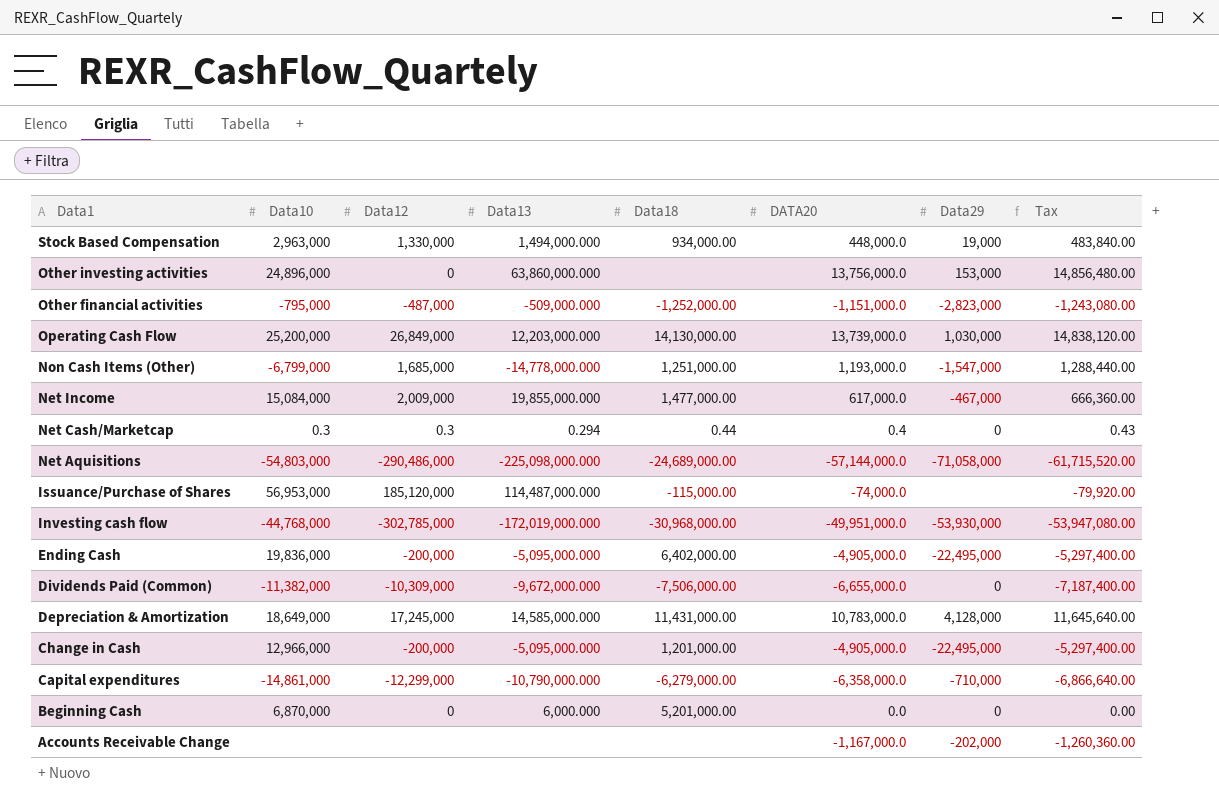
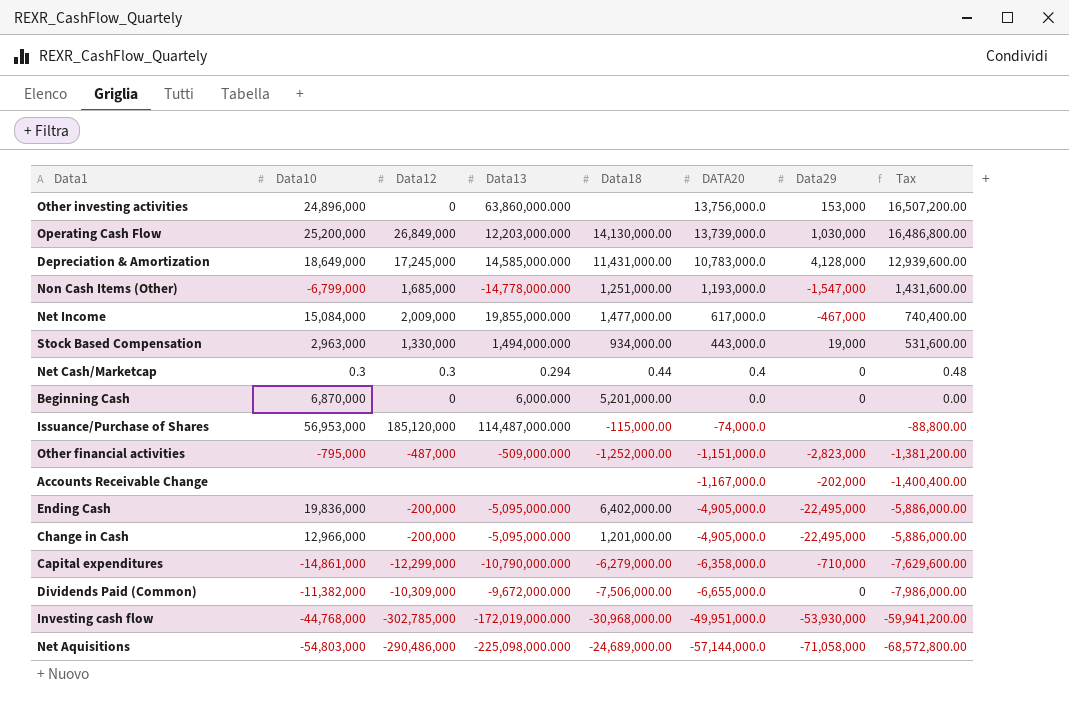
row order: Data1 descending -> DATA20 descending
column Tax | formula: [DATA20] * 1.08 -> [DATA20] * 1.2
Stock Based Compensation | DATA20: 448,000.0 -> 443,000.0

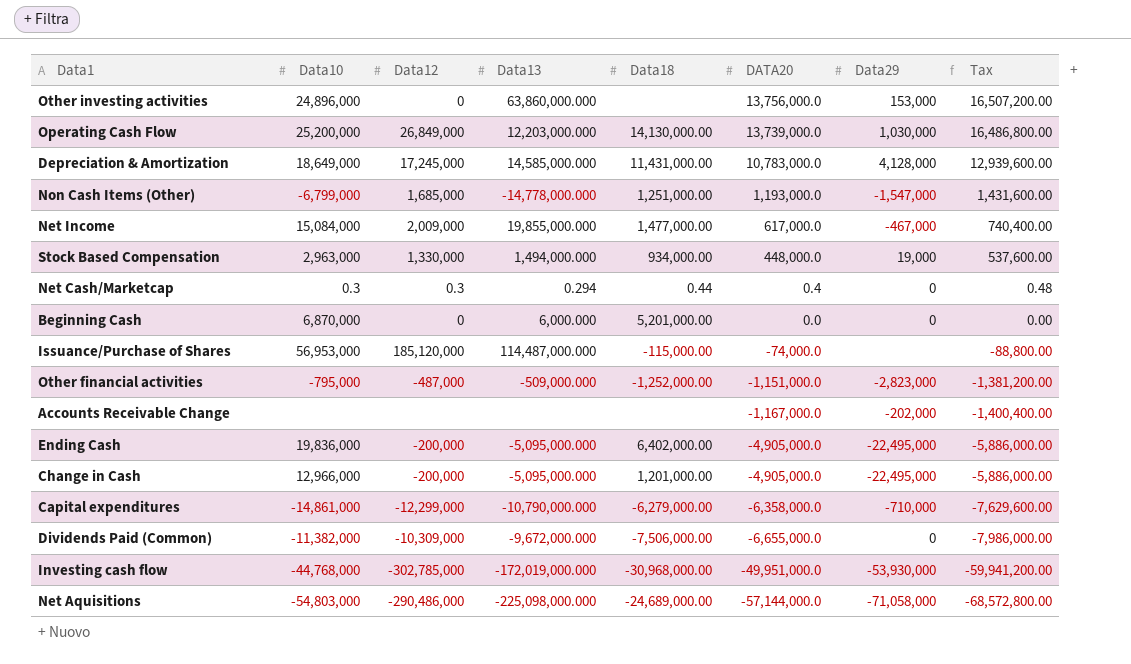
Stock Based Compensation | DATA20: 443,000.0 -> 448,000.0
Stock Based Compensation | Tax: 531,600.00 -> 537,600.00

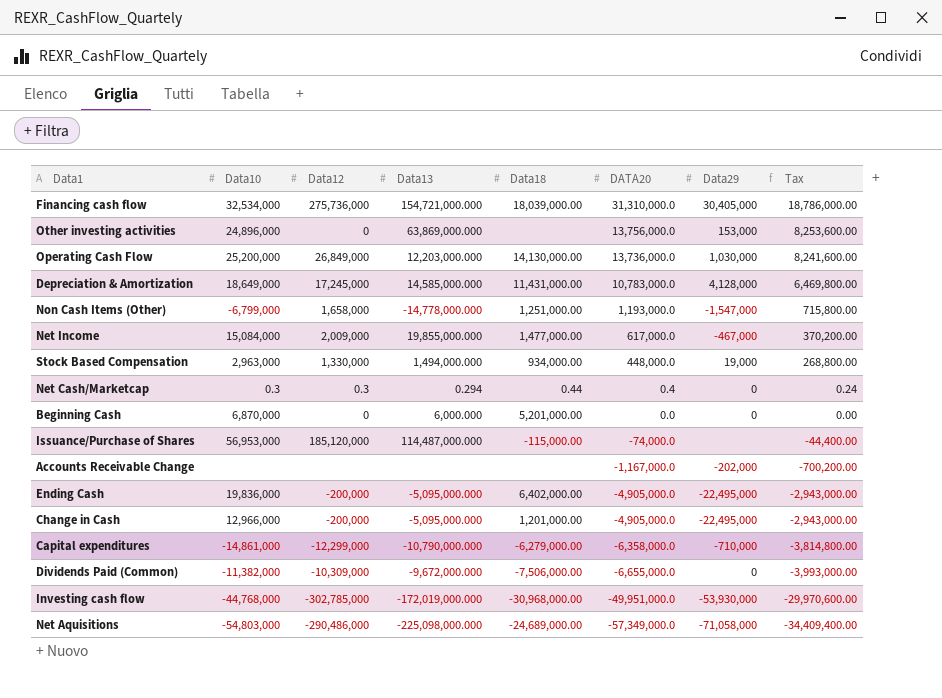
column Tax | formula: [DATA20] * 1.2 -> [DATA20] * 0.6
row Other financial activities: -795,000 | -487,000 | -509,000.000 | -1,252,000.00 | -1,151,000.0 | -2,823,000 | -1,381,200.00 -> none
row Financing cash flow: none -> 32,534,000 | 275,736,000 | 154,721,000.000 | 18,039,000.00 | 31,310,000.0 | 30,405,000 | 18,786,000.00
Other investing activities | Data13: 63,860,000.000 -> 63,869,000.000
Operating Cash Flow | DATA20: 13,739,000.0 -> 13,736,000.0
Non Cash Items (Other) | Data12: 1,685,000 -> 1,658,000
Net Aquisitions | DATA20: -57,144,000.0 -> -57,349,000.0

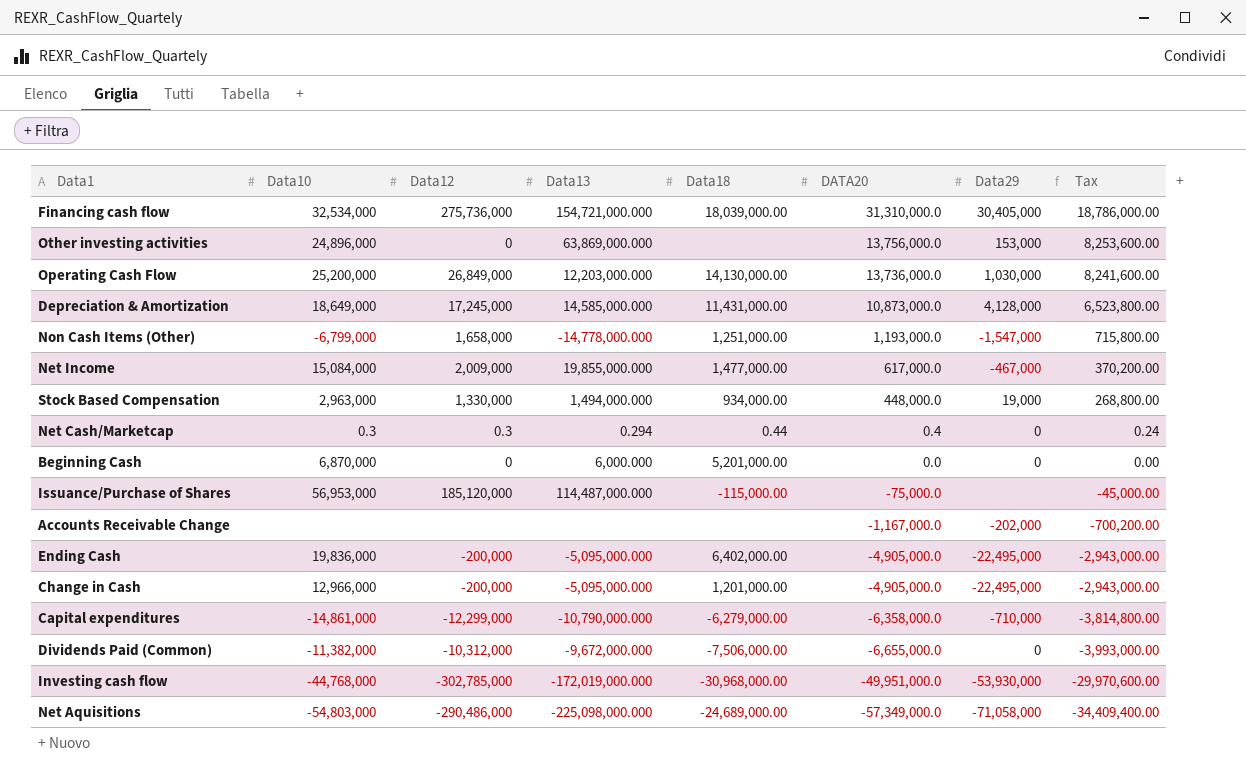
Depreciation & Amortization | DATA20: 10,783,000.0 -> 10,873,000.0
Depreciation & Amortization | Tax: 6,469,800.00 -> 6,523,800.00
Issuance/Purchase of Shares | DATA20: -74,000.0 -> -75,000.0
Issuance/Purchase of Shares | Tax: -44,400.00 -> -45,000.00
Dividends Paid (Common) | Data12: -10,309,000 -> -10,312,000

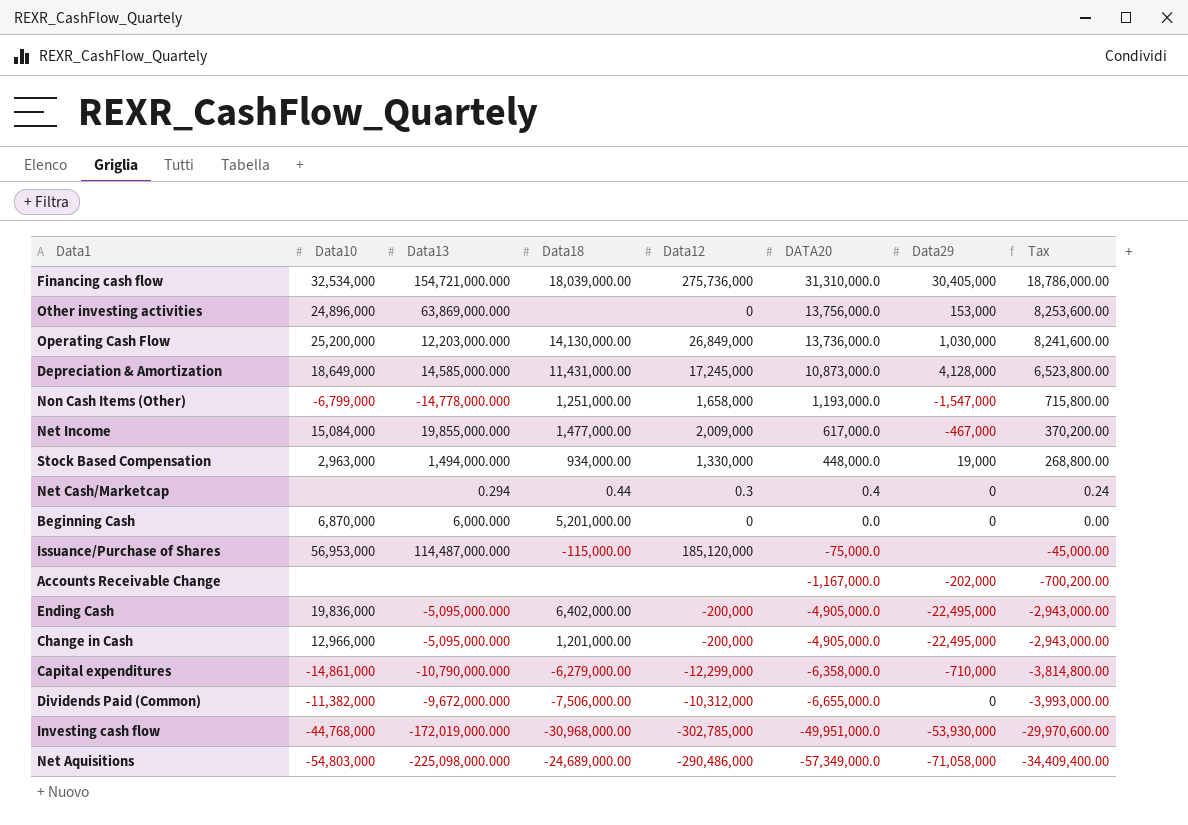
column Data12 | position: 3 -> 5
Net Cash/Marketcap | Data10: 0.3 -> none

